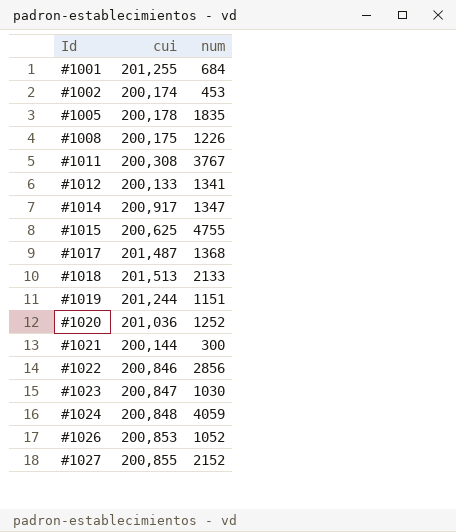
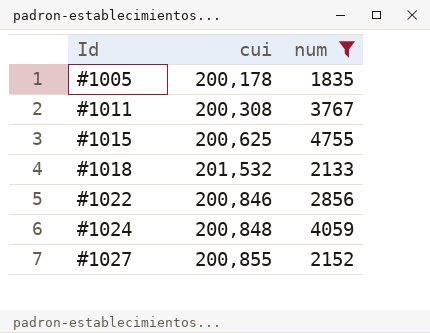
filter: none -> num >= 1835
#1018 | cui: 201,513 -> 201,532

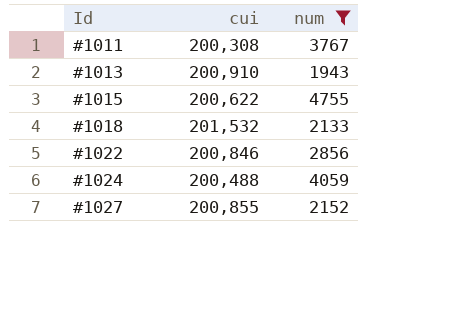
row #1005: 200,178 | 1835 -> none
row #1013: none -> 200,910 | 1943
#1015 | cui: 200,625 -> 200,622
#1024 | cui: 200,848 -> 200,488

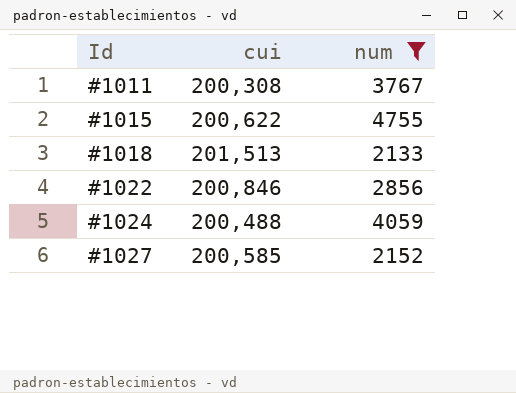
row #1013: 200,910 | 1943 -> none
#1018 | cui: 201,532 -> 201,513
#1027 | cui: 200,855 -> 200,585

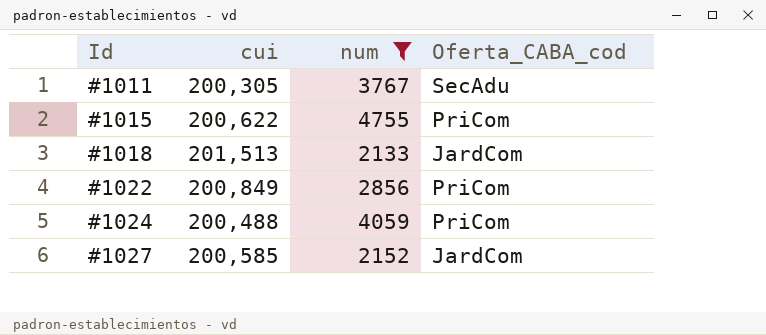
column Oferta_CABA_cod | position: none -> 4
#1011 | cui: 200,308 -> 200,305
#1022 | cui: 200,846 -> 200,849

